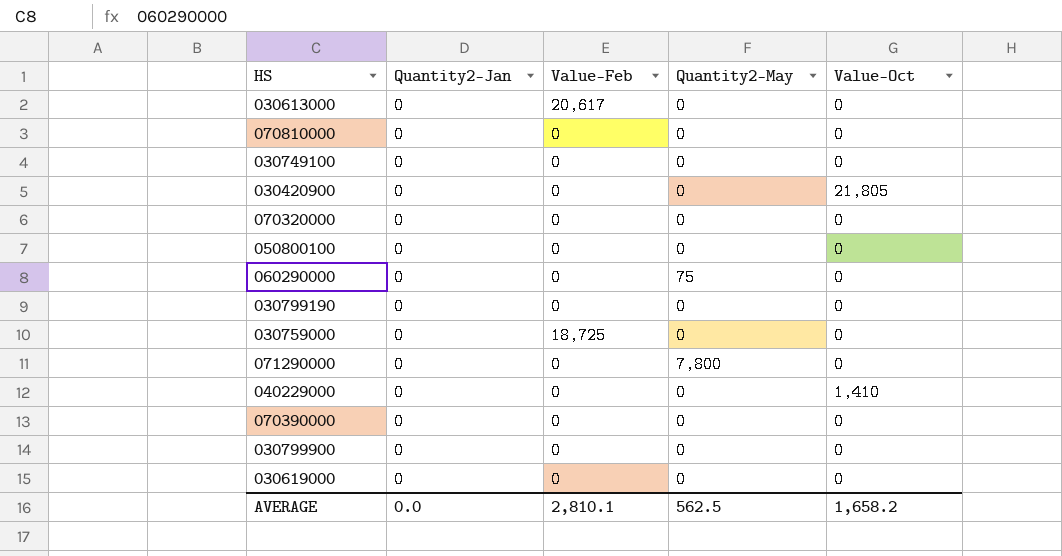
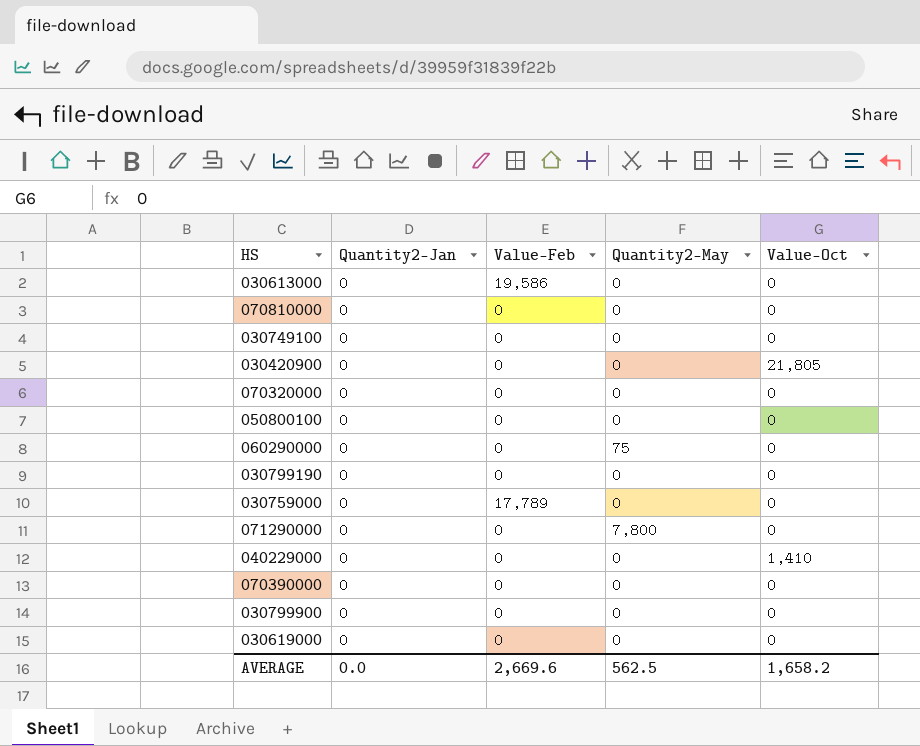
030613000 | Value-Feb: 20,617 -> 19,586
030759000 | Value-Feb: 18,725 -> 17,789
AVERAGE | Value-Feb: 2,810.1 -> 2,669.6

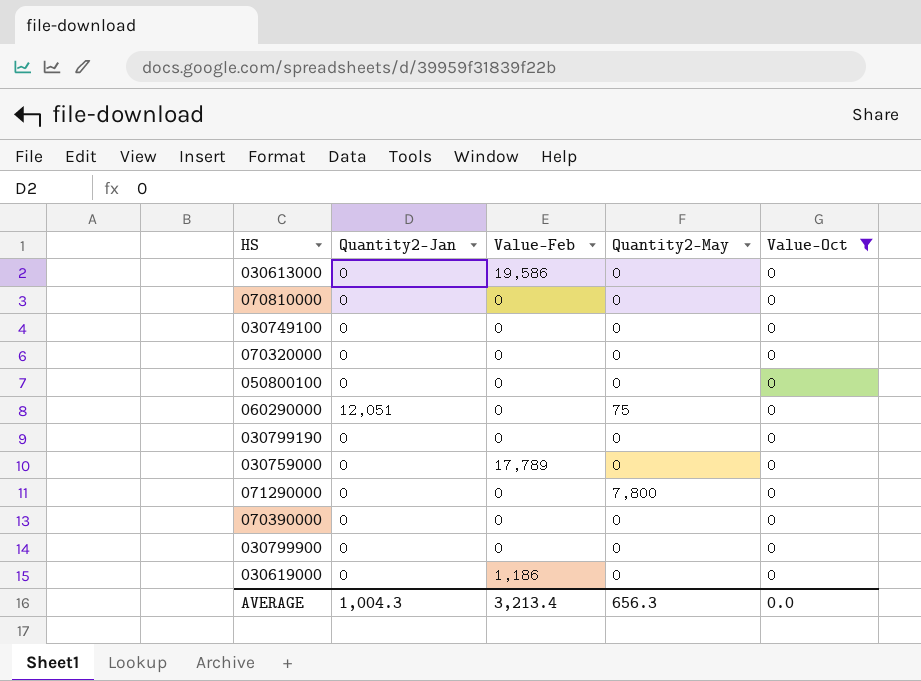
filter: none -> Value-Oct = 0
060290000 | Quantity2-Jan: 0 -> 12,051
030619000 | Value-Feb: 0 -> 1,186
AVERAGE | Quantity2-Jan: 0.0 -> 1,004.3
AVERAGE | Value-Feb: 2,669.6 -> 3,213.4
AVERAGE | Quantity2-May: 562.5 -> 656.3
AVERAGE | Value-Oct: 1,658.2 -> 0.0

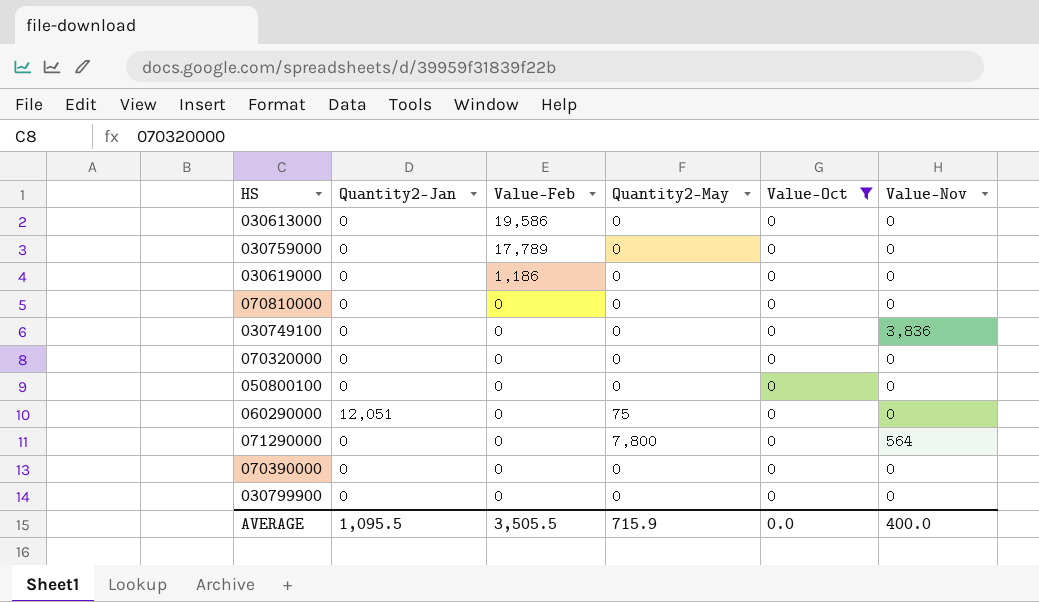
row order: none -> Value-Feb descending
column Value-Nov | position: none -> 6
row 030799190: 0 | 0 | 0 | 0 -> none
AVERAGE | Quantity2-Jan: 1,004.3 -> 1,095.5
AVERAGE | Value-Feb: 3,213.4 -> 3,505.5
AVERAGE | Quantity2-May: 656.3 -> 715.9

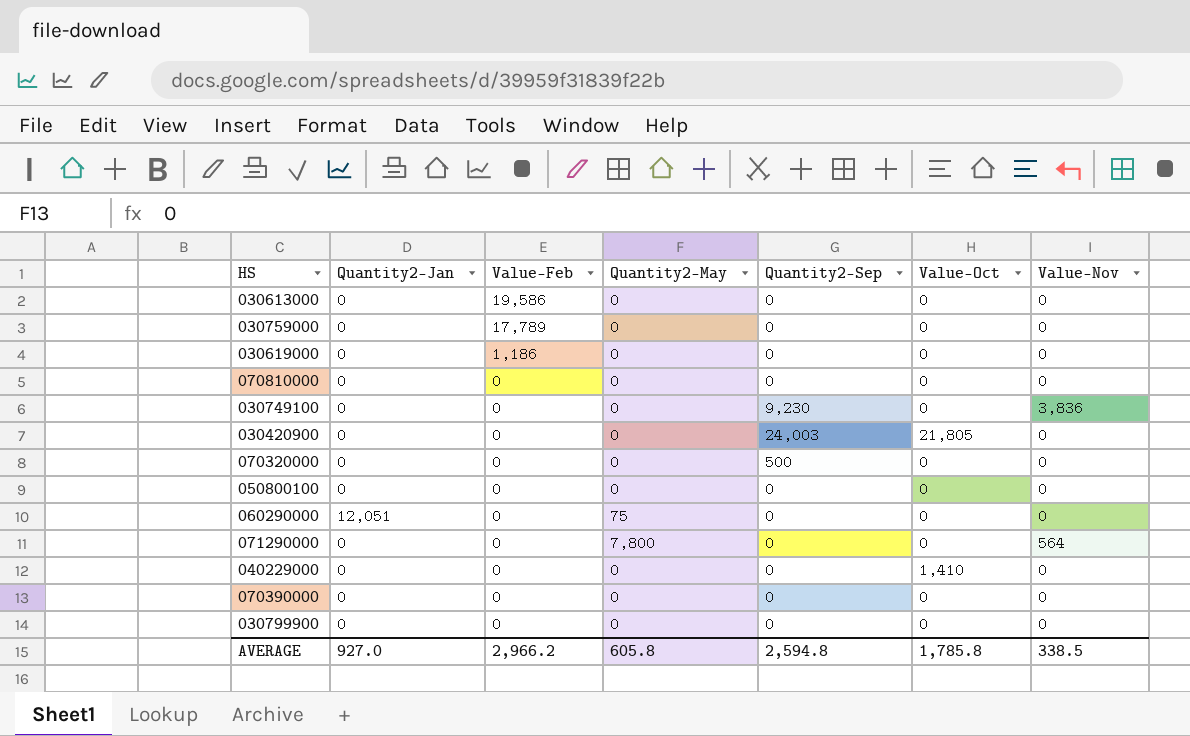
filter: Value-Oct = 0 -> none
column Quantity2-Sep | position: none -> 5
AVERAGE | Quantity2-Jan: 1,095.5 -> 927.0
AVERAGE | Value-Feb: 3,505.5 -> 2,966.2
AVERAGE | Quantity2-May: 715.9 -> 605.8
AVERAGE | Value-Oct: 0.0 -> 1,785.8
AVERAGE | Value-Nov: 400.0 -> 338.5

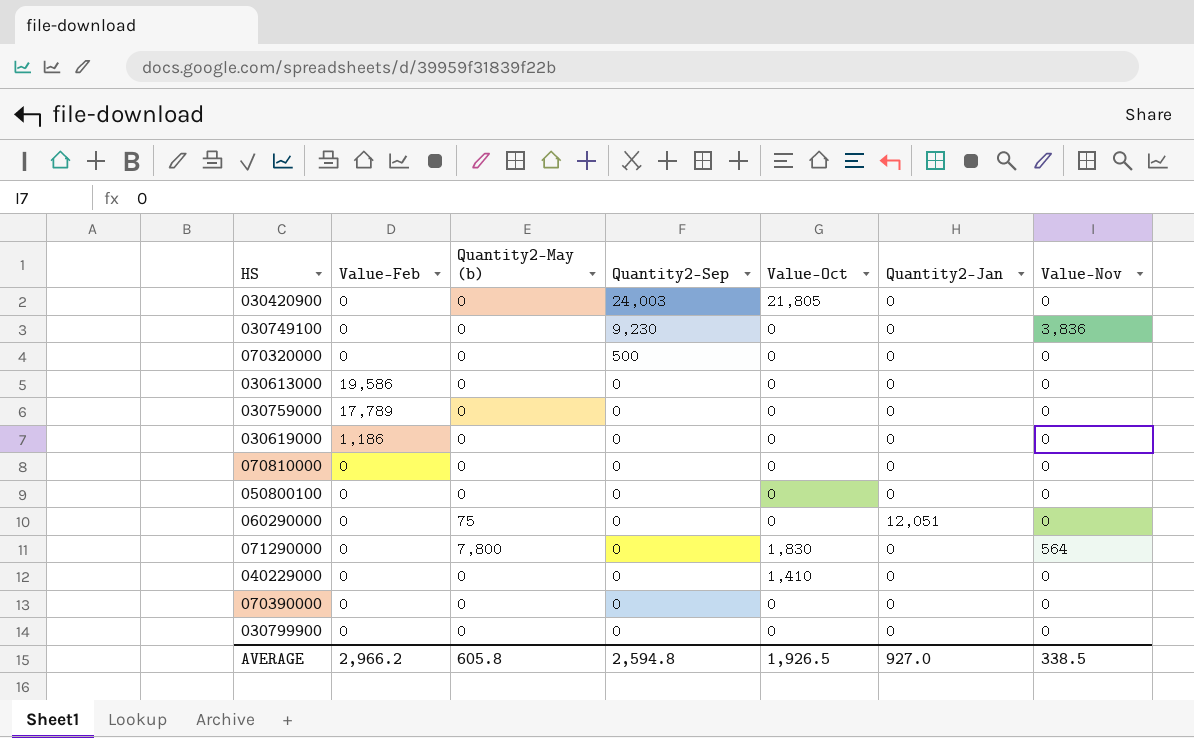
row order: Value-Feb descending -> Quantity2-Sep descending
column name: Quantity2-May -> Quantity2-May (b)
column Quantity2-Jan | position: 2 -> 6
071290000 | Value-Oct: 0 -> 1,830
AVERAGE | Value-Oct: 1,785.8 -> 1,926.5

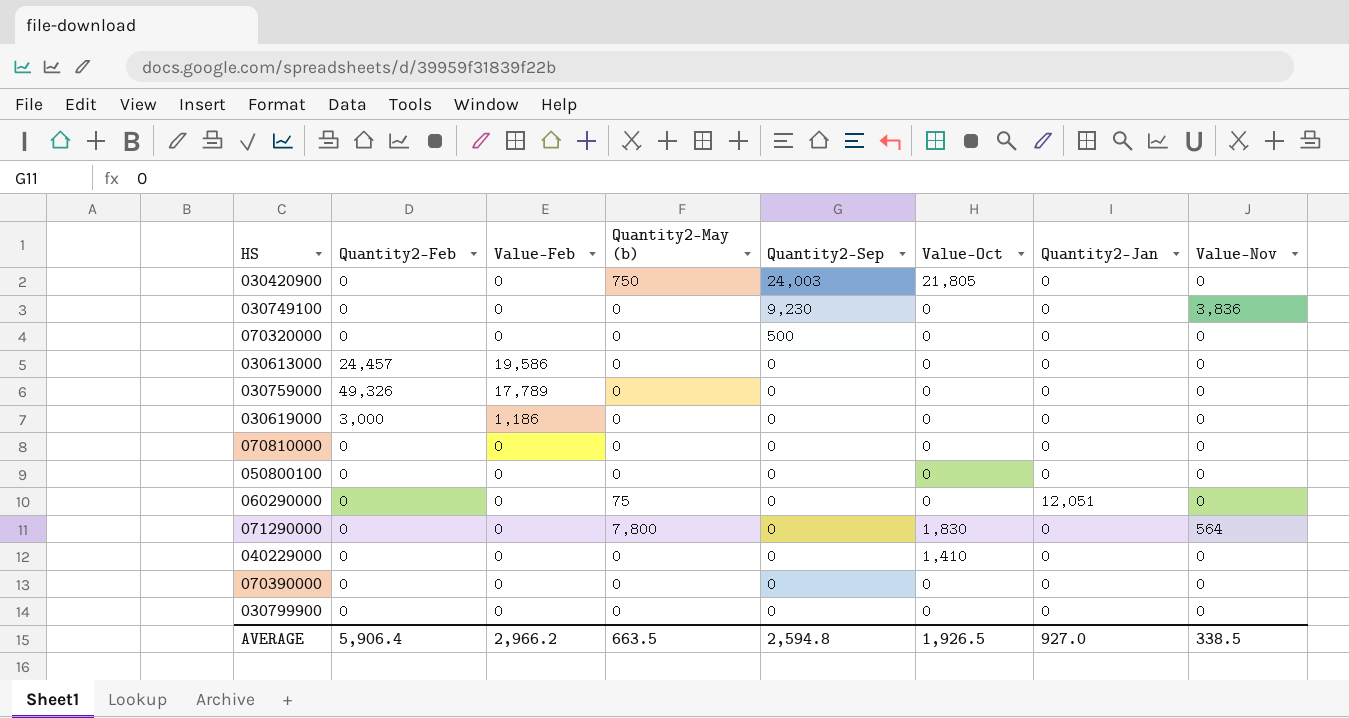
column Quantity2-Feb | position: none -> 2
030420900 | Quantity2-May (b): 0 -> 750
AVERAGE | Quantity2-May (b): 605.8 -> 663.5

